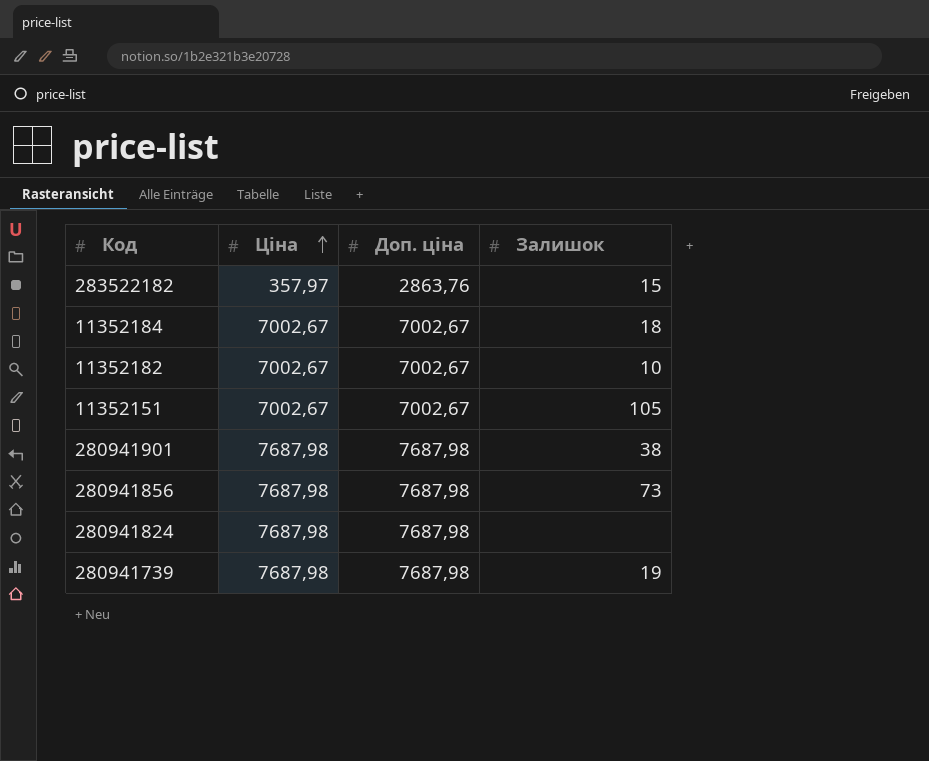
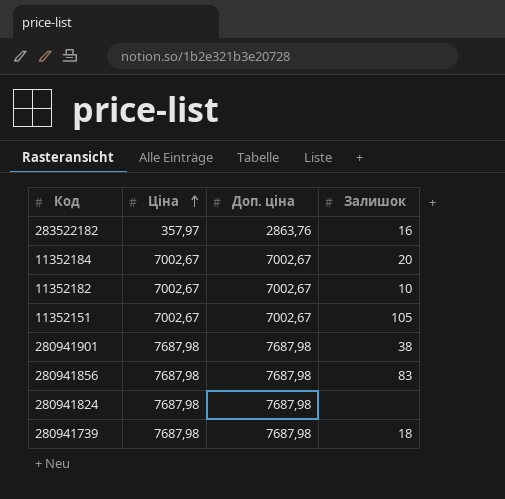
283522182 | Залишок: 15 -> 16
11352184 | Залишок: 18 -> 20
280941856 | Залишок: 73 -> 83
280941739 | Залишок: 19 -> 18

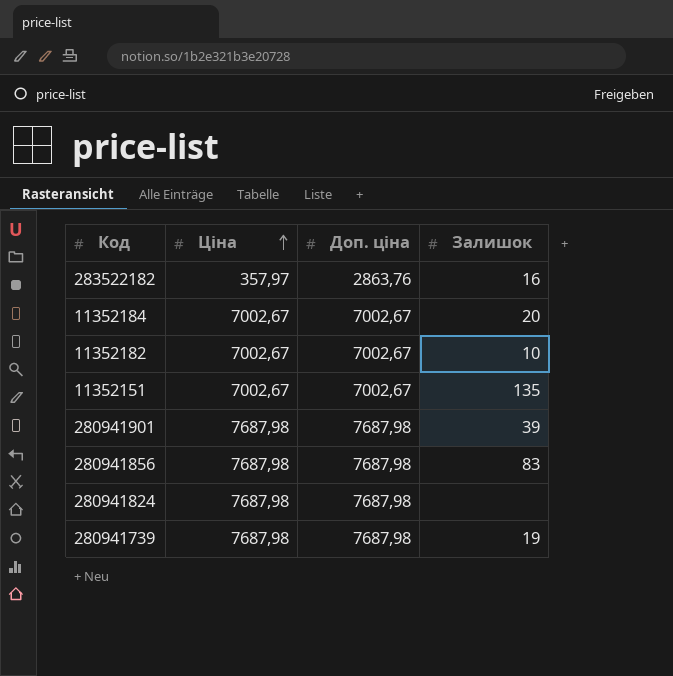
11352151 | Залишок: 105 -> 135
280941901 | Залишок: 38 -> 39
280941739 | Залишок: 18 -> 19

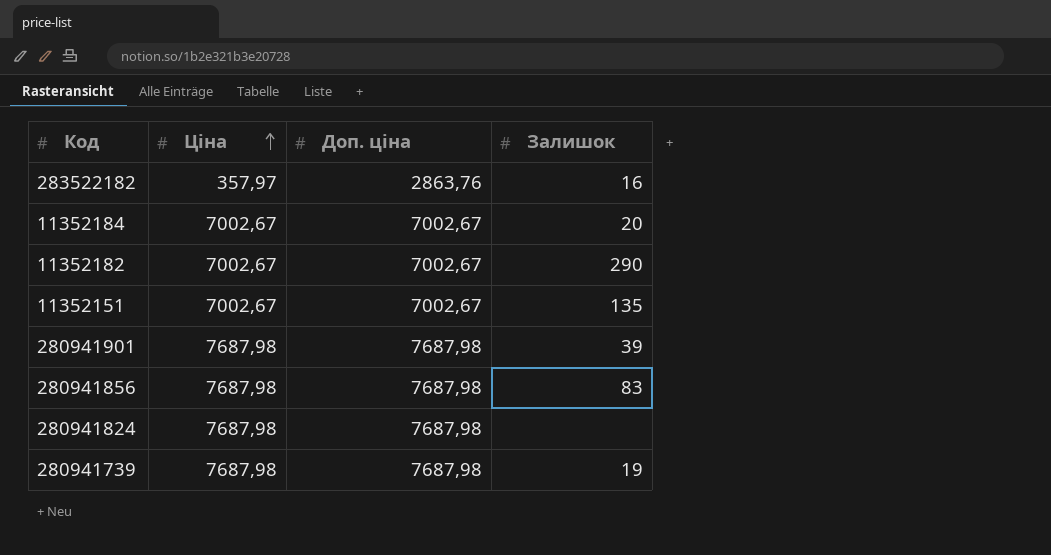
11352182 | Залишок: 10 -> 290

